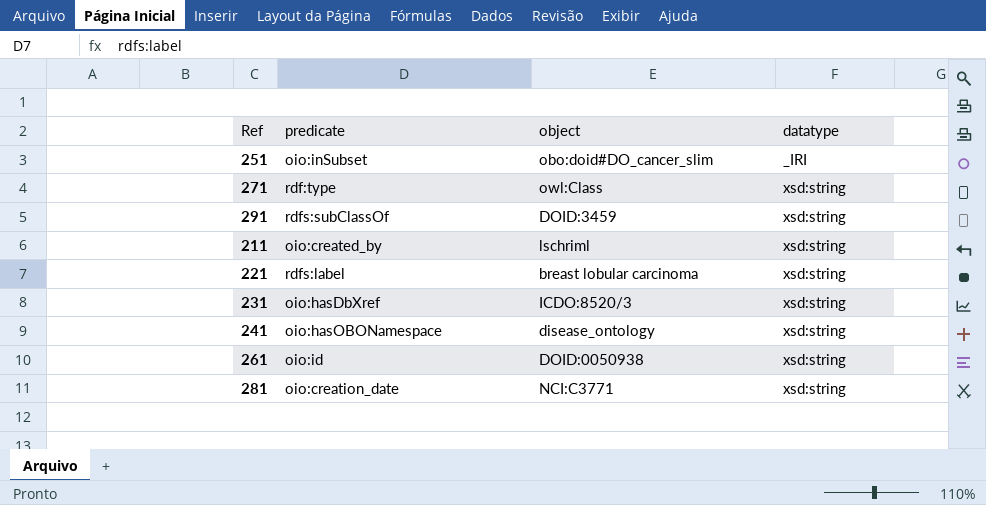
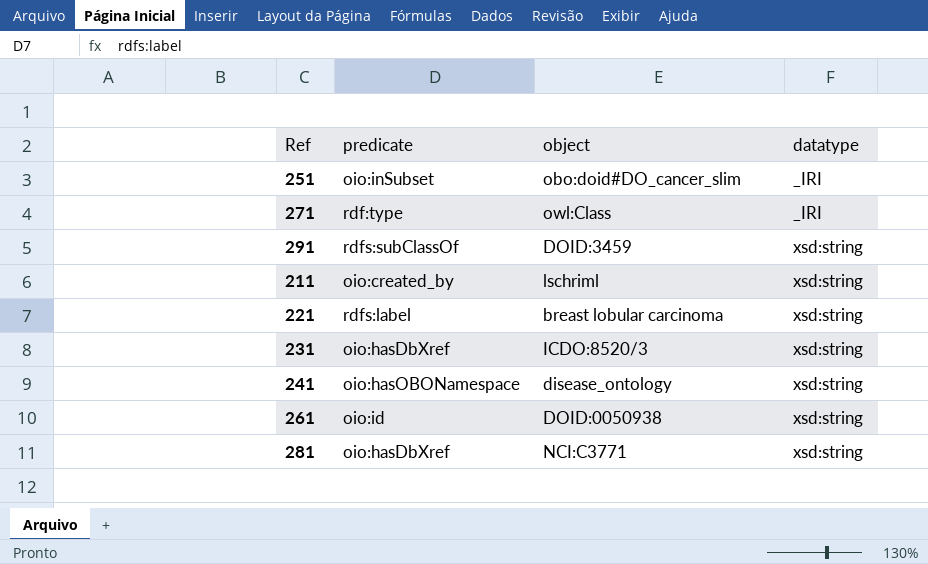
271 | datatype: xsd:string -> _IRI
281 | predicate: oio:creation_date -> oio:hasDbXref

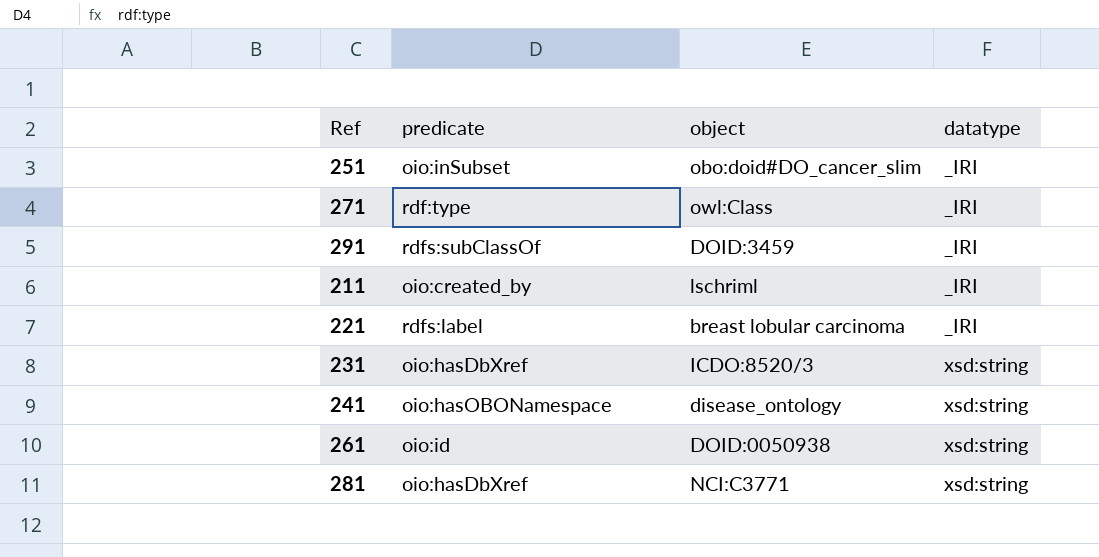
291 | datatype: xsd:string -> _IRI
211 | datatype: xsd:string -> _IRI
221 | datatype: xsd:string -> _IRI

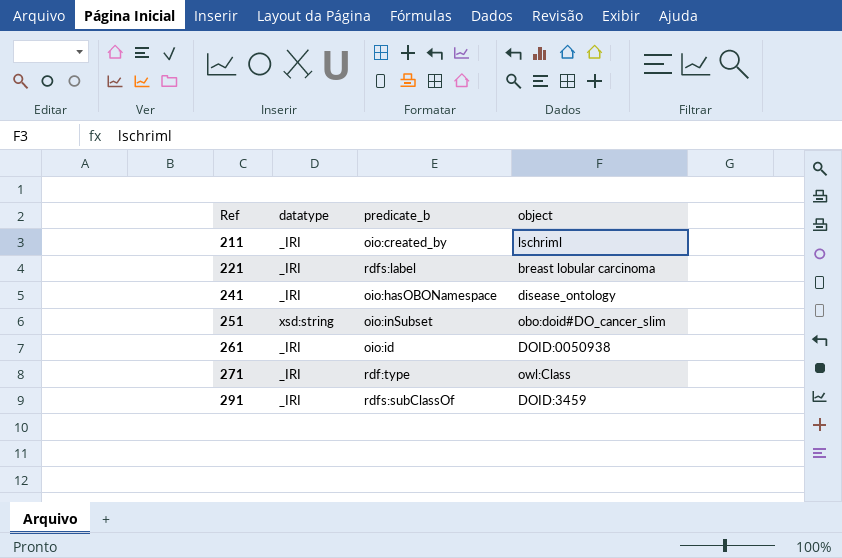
row order: datatype ascending -> Ref ascending
column datatype | position: 4 -> 2
column name: predicate -> predicate_b
row 231: oio:hasDbXref | ICDO:8520/3 | xsd:string -> none
row 281: oio:hasDbXref | NCI:C3771 | xsd:string -> none
241 | datatype: xsd:string -> _IRI
251 | datatype: _IRI -> xsd:string
261 | datatype: xsd:string -> _IRI

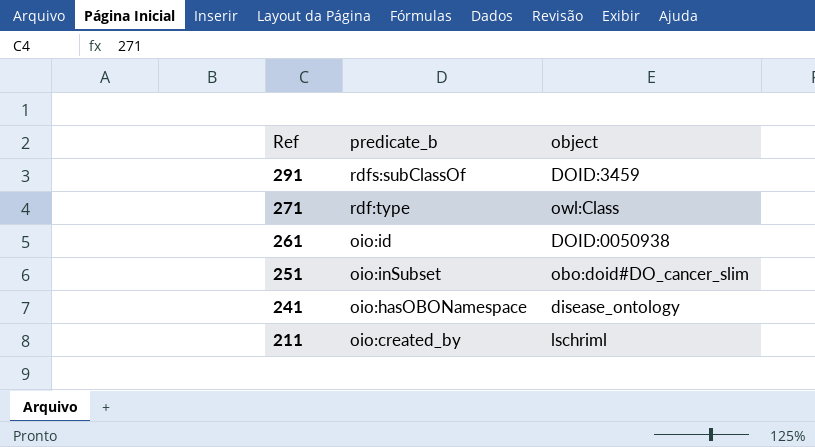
row order: Ref ascending -> Ref descending
column datatype | position: 2 -> none
row 221: _IRI | rdfs:label | breast lobular carcinoma -> none

